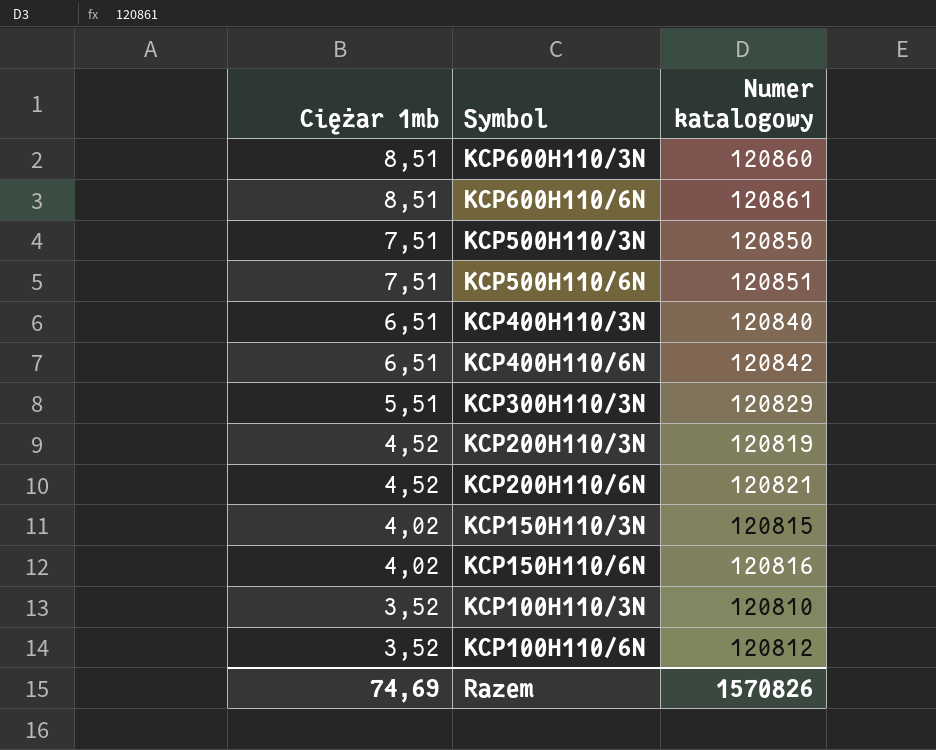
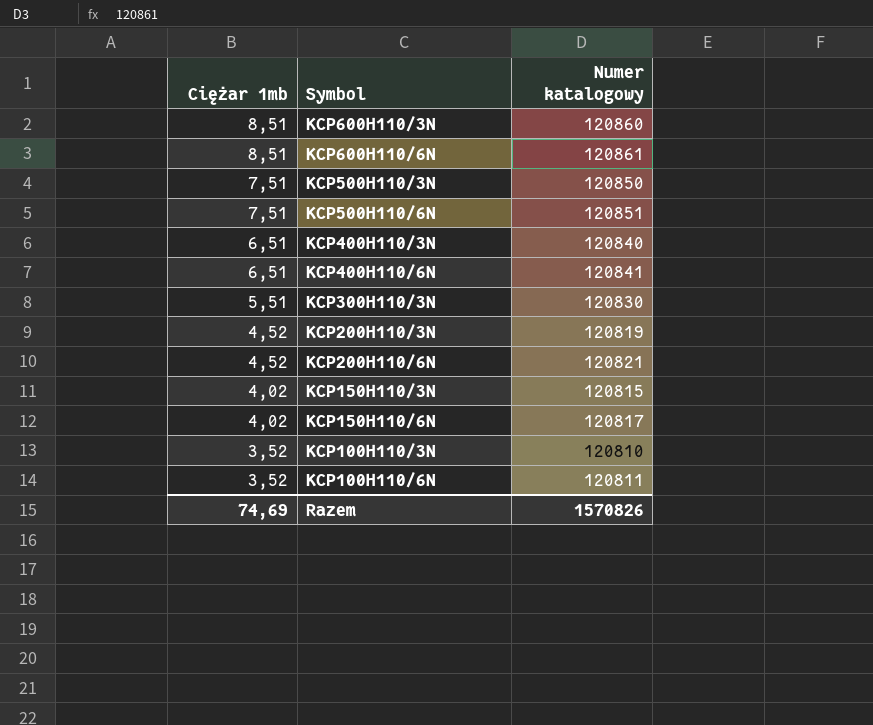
KCP400H110/6N | Numer katalogowy: 120842 -> 120841
KCP300H110/3N | Numer katalogowy: 120829 -> 120830
KCP150H110/6N | Numer katalogowy: 120816 -> 120817
KCP100H110/6N | Numer katalogowy: 120812 -> 120811

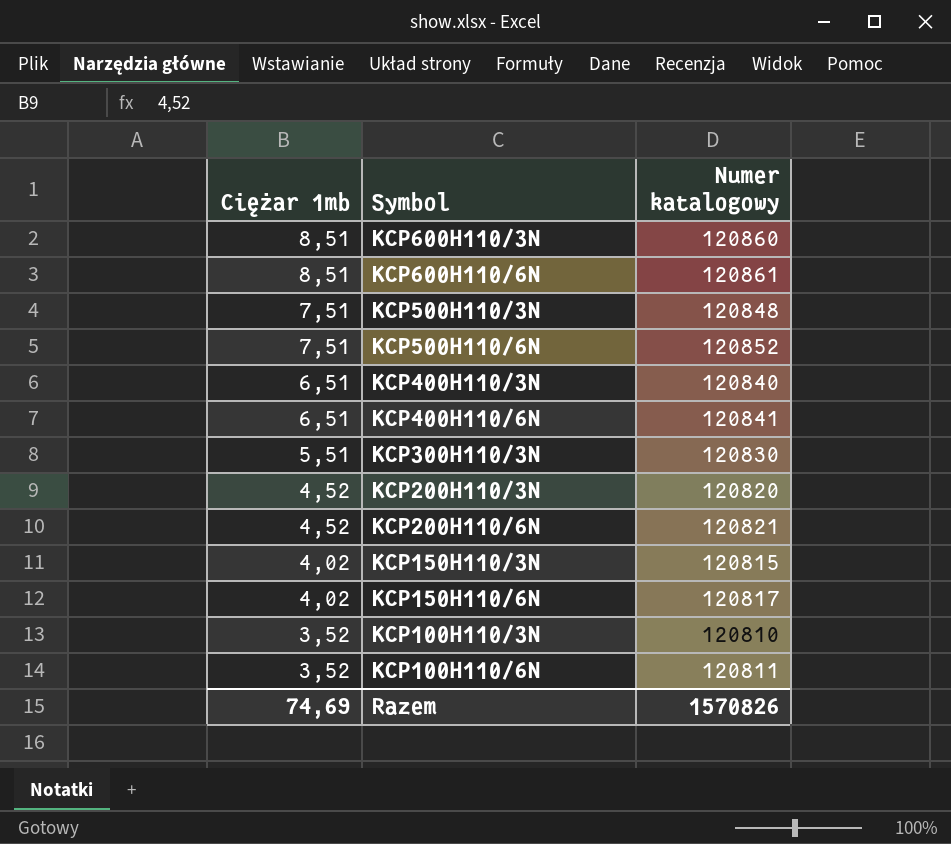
KCP500H110/3N | Numer katalogowy: 120850 -> 120848
KCP500H110/6N | Numer katalogowy: 120851 -> 120852
KCP200H110/3N | Numer katalogowy: 120819 -> 120820

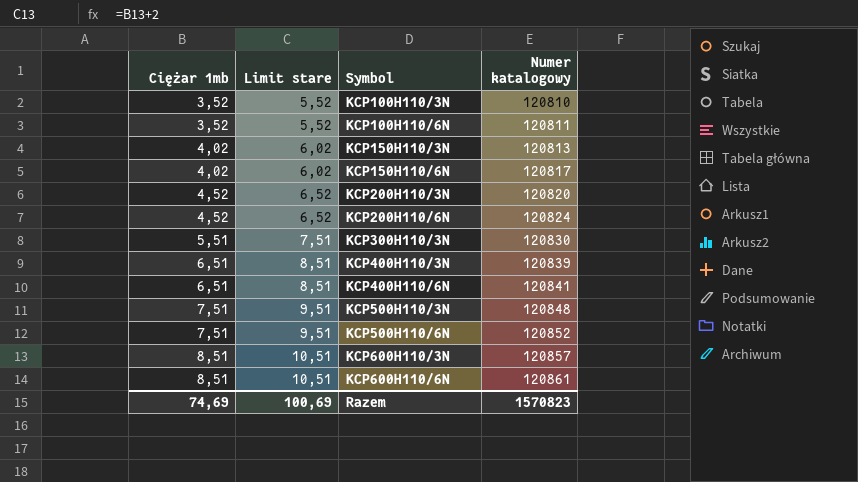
row order: Ciężar 1mb descending -> Ciężar 1mb ascending
column Limit stare | formula: none -> [Ciężar 1mb] + 2
KCP150H110/3N | Numer katalogowy: 120815 -> 120813
KCP200H110/6N | Numer katalogowy: 120821 -> 120824
KCP400H110/3N | Numer katalogowy: 120840 -> 120839
KCP600H110/3N | Numer katalogowy: 120860 -> 120857
Razem | Numer katalogowy: 1570826 -> 1570823

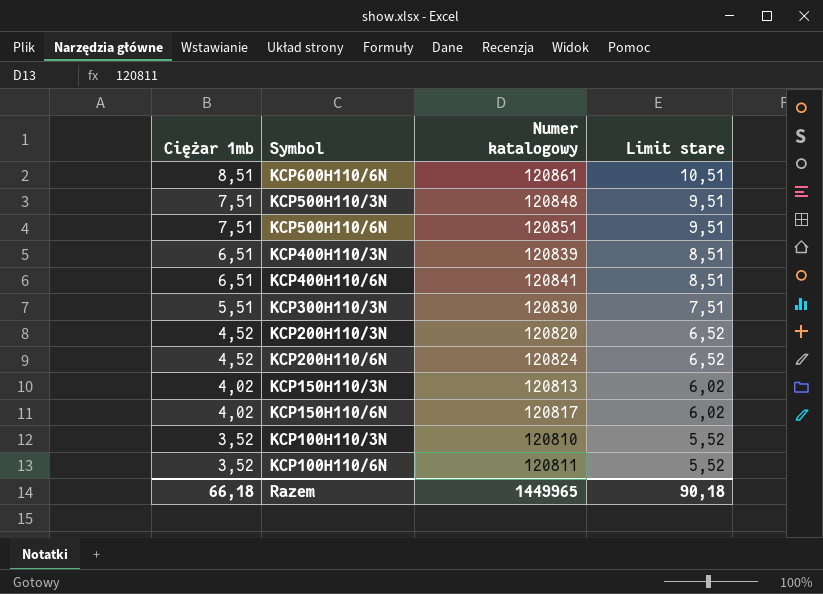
row order: Ciężar 1mb ascending -> Ciężar 1mb descending
column Limit stare | position: 2 -> 4
row KCP600H110/3N: 8,51 | 10,51 | 120857 -> none
KCP500H110/6N | Numer katalogowy: 120852 -> 120851
Razem | Ciężar 1mb: 74,69 -> 66,18
Razem | Numer katalogowy: 1570823 -> 1449965
Razem | Limit stare: 100,69 -> 90,18

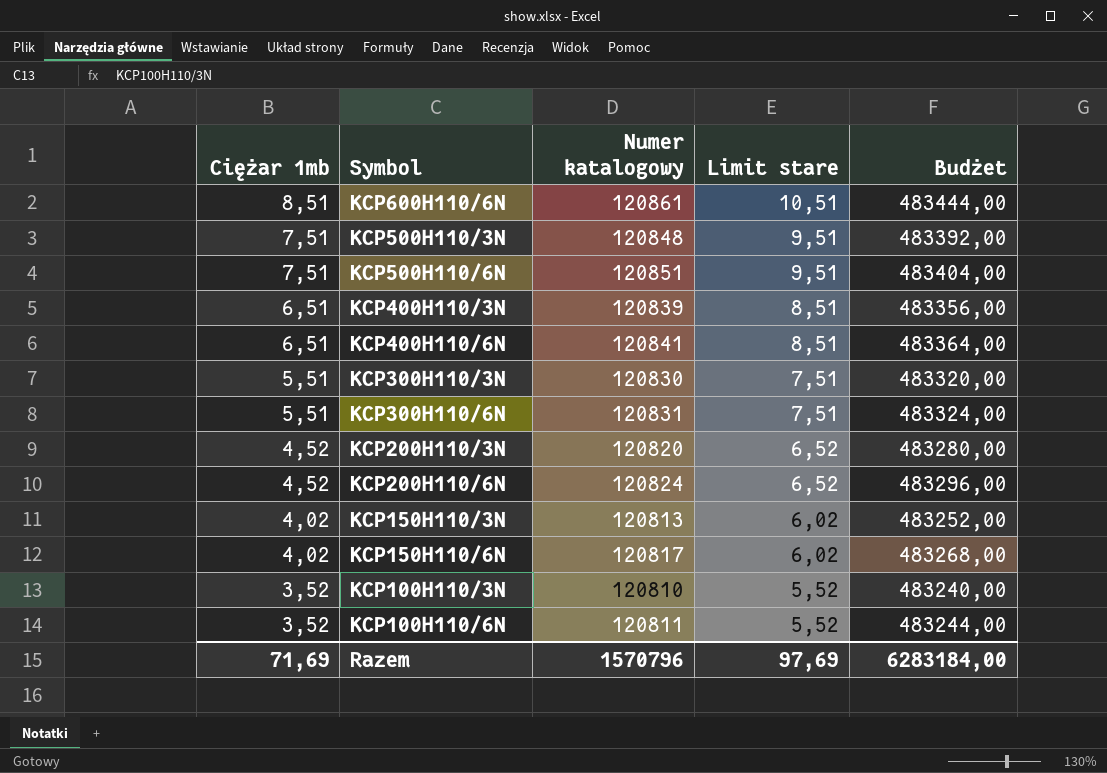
column Budżet | formula: none -> [Numer katalogowy] * 4
row KCP300H110/6N: none -> 5,51 | 120831 | 7,51 | 483324,00
Razem | Ciężar 1mb: 66,18 -> 71,69
Razem | Numer katalogowy: 1449965 -> 1570796
Razem | Limit stare: 90,18 -> 97,69

